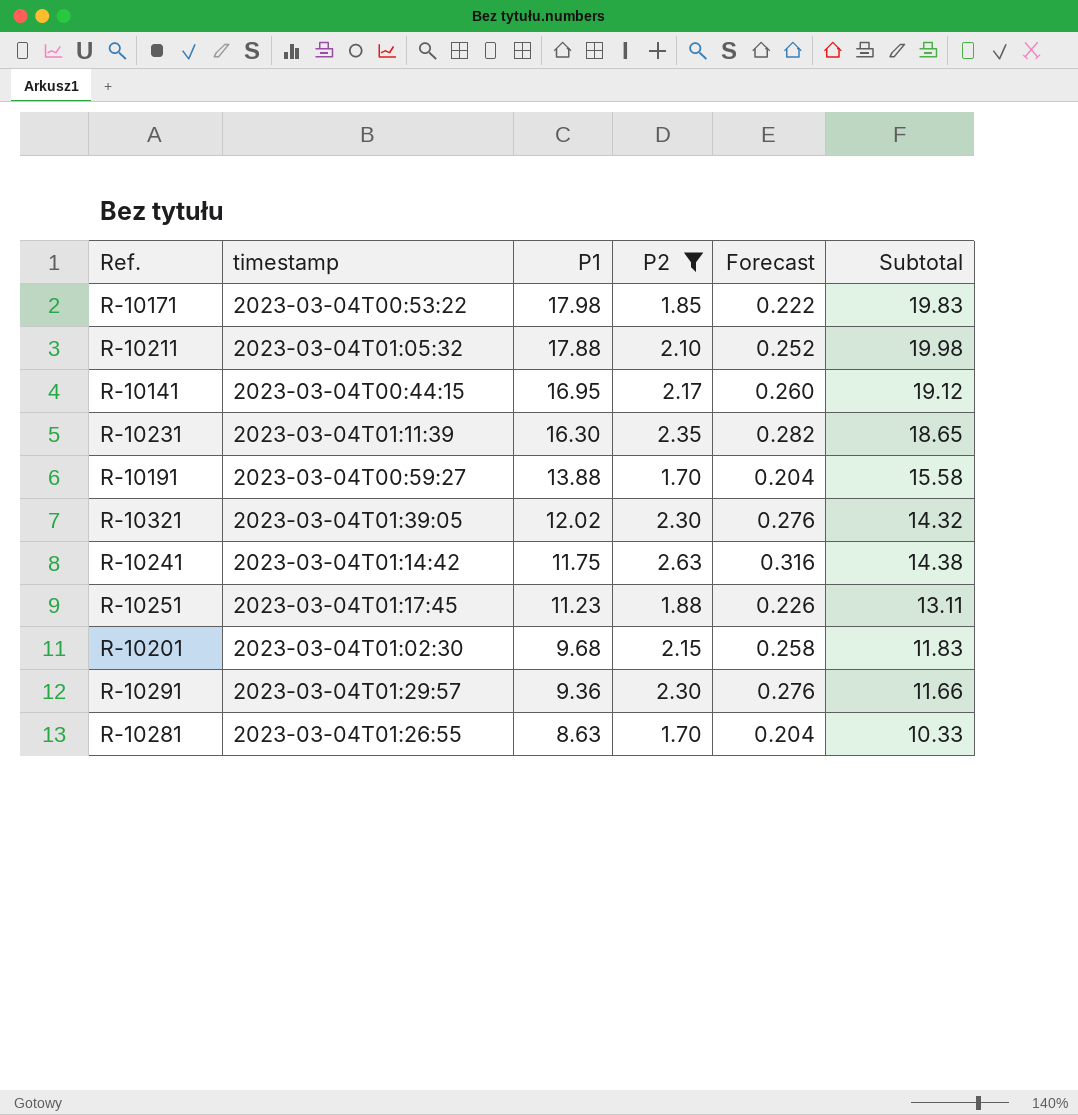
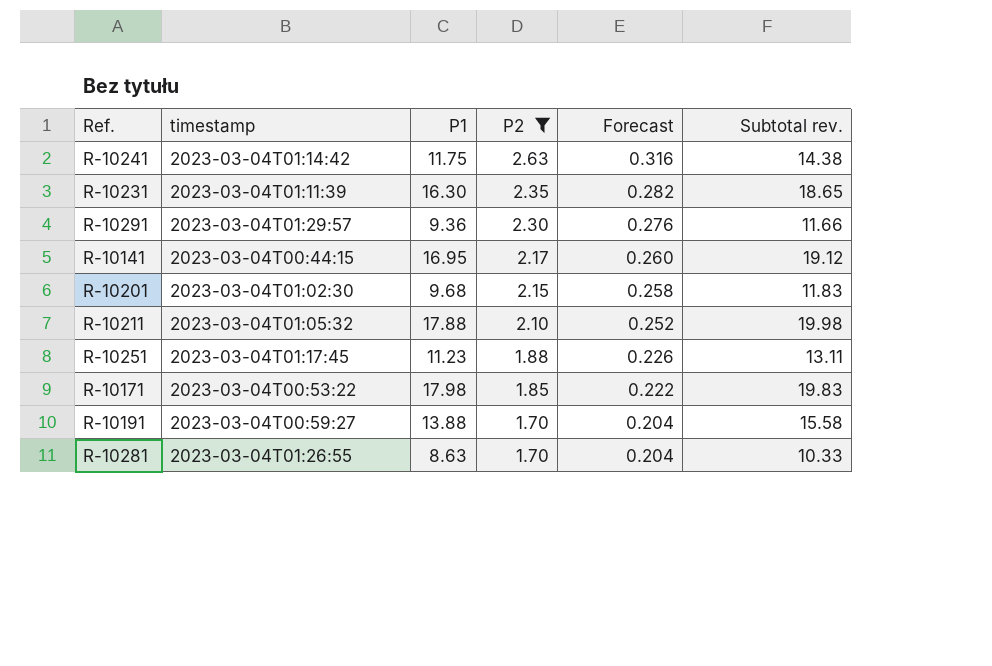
row order: P1 descending -> P2 descending
column name: Subtotal -> Subtotal rev.
row R-10321: 2023-03-04T01:39:05 | 12.02 | 2.30 | 0.276 | 14.32 -> none

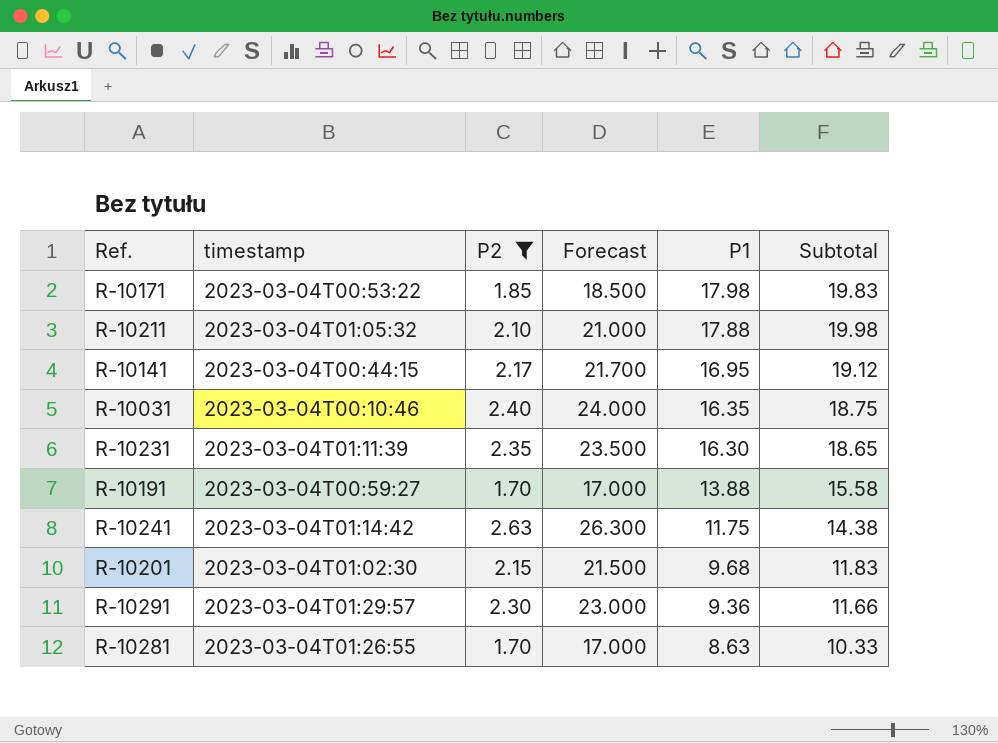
row order: P2 descending -> P1 descending
column Forecast | formula: [P2] * 0.12 -> [P2] * 10
column P1 | position: 3 -> 5
column name: Subtotal rev. -> Subtotal
row R-10251: 2023-03-04T01:17:45 | 11.23 | 1.88 | 0.226 | 13.11 -> none
row R-10031: none -> 2023-03-04T00:10:46 | 2.40 | 24.000 | 16.35 | 18.75

